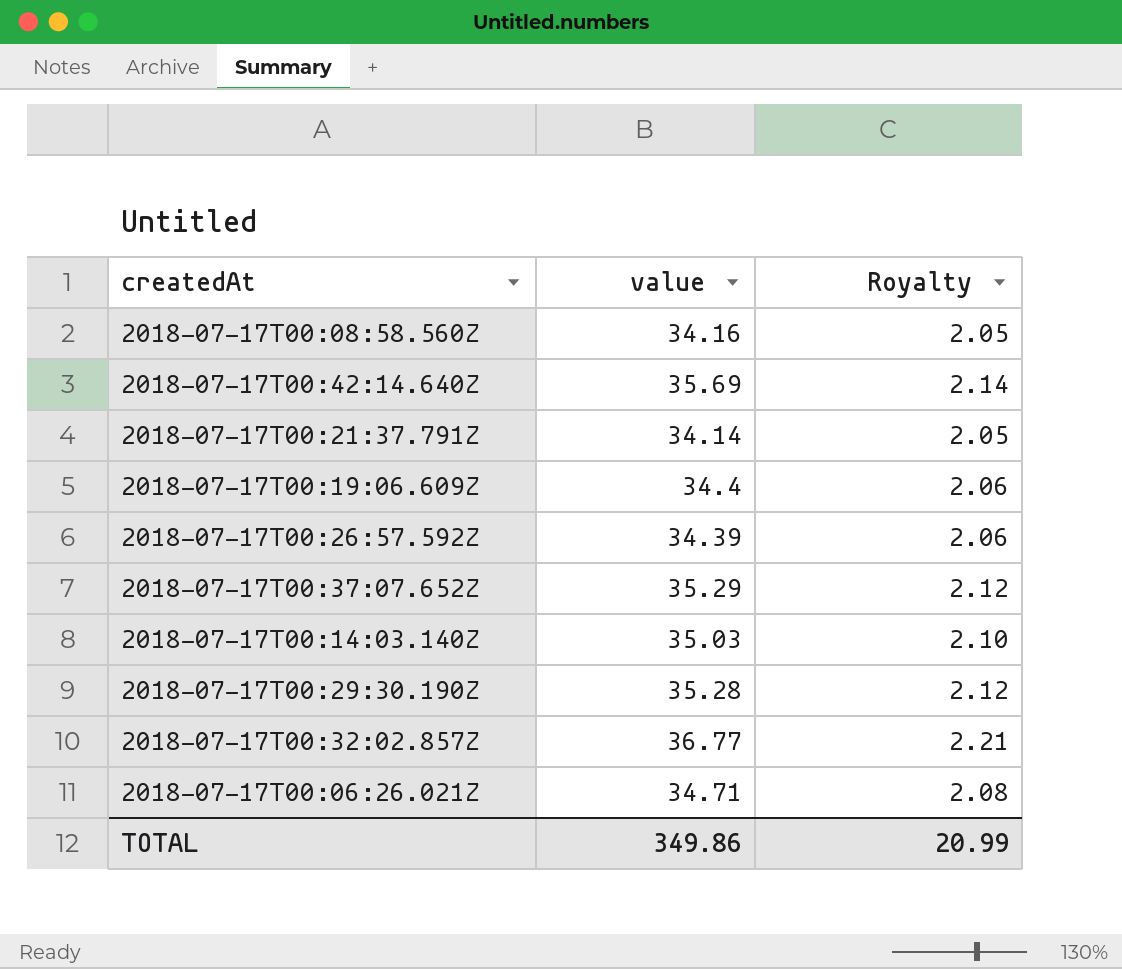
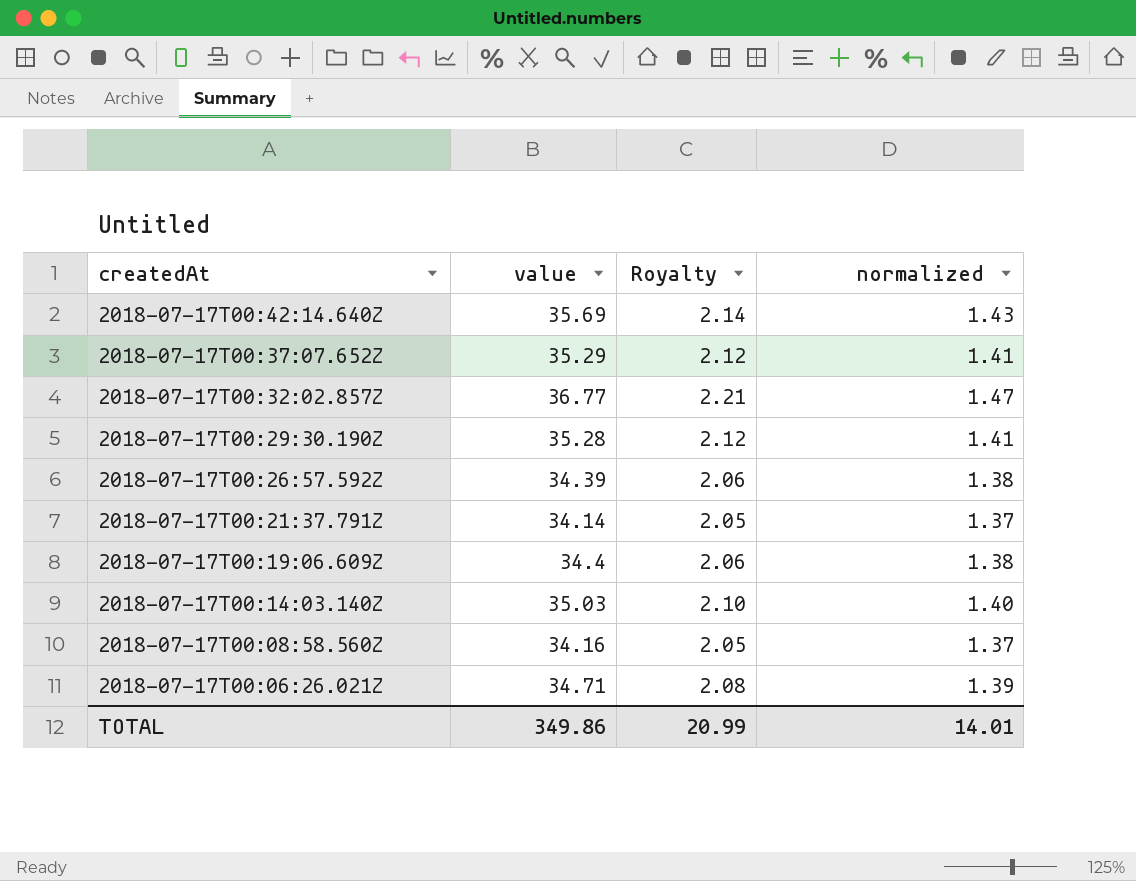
row order: none -> createdAt descending
column normalized | formula: none -> [value] * 0.04

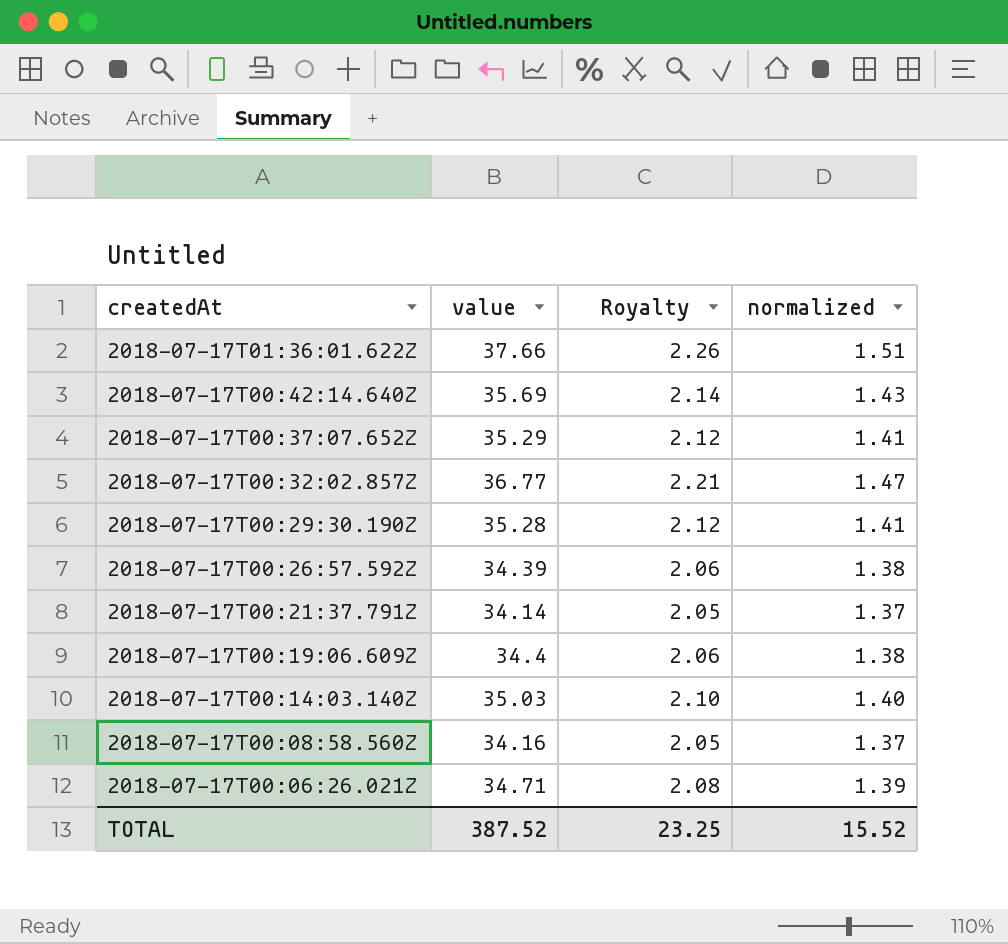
row 2018-07-17T01:36:01.622Z: none -> 37.66 | 2.26 | 1.51
TOTAL | value: 349.86 -> 387.52
TOTAL | Royalty: 20.99 -> 23.25
TOTAL | normalized: 14.01 -> 15.52

